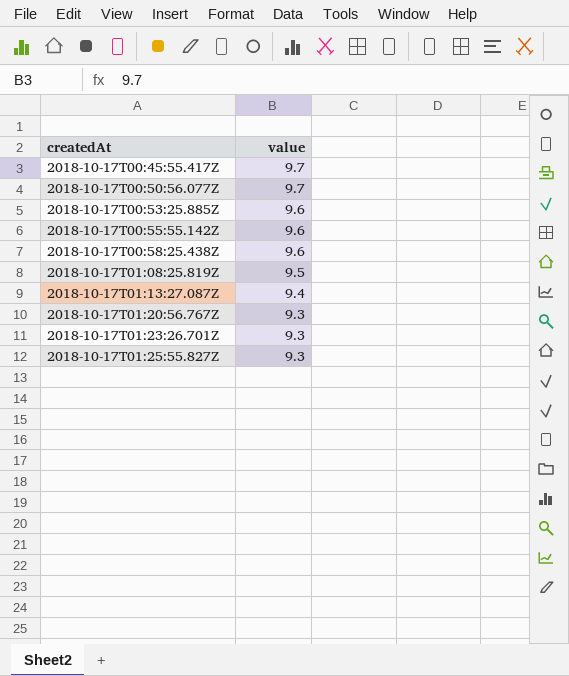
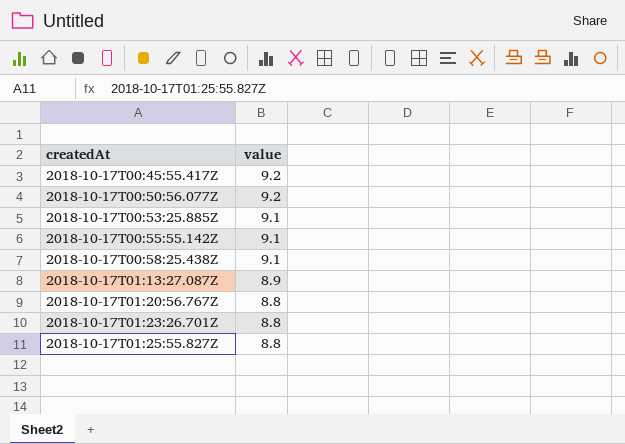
row 2018-10-17T01:08:25.819Z: 9.5 -> none
2018-10-17T00:45:55.417Z | value: 9.7 -> 9.2
2018-10-17T00:50:56.077Z | value: 9.7 -> 9.2
2018-10-17T00:53:25.885Z | value: 9.6 -> 9.1
2018-10-17T00:55:55.142Z | value: 9.6 -> 9.1
2018-10-17T00:58:25.438Z | value: 9.6 -> 9.1
2018-10-17T01:13:27.087Z | value: 9.4 -> 8.9
2018-10-17T01:20:56.767Z | value: 9.3 -> 8.8
2018-10-17T01:23:26.701Z | value: 9.3 -> 8.8
2018-10-17T01:25:55.827Z | value: 9.3 -> 8.8

